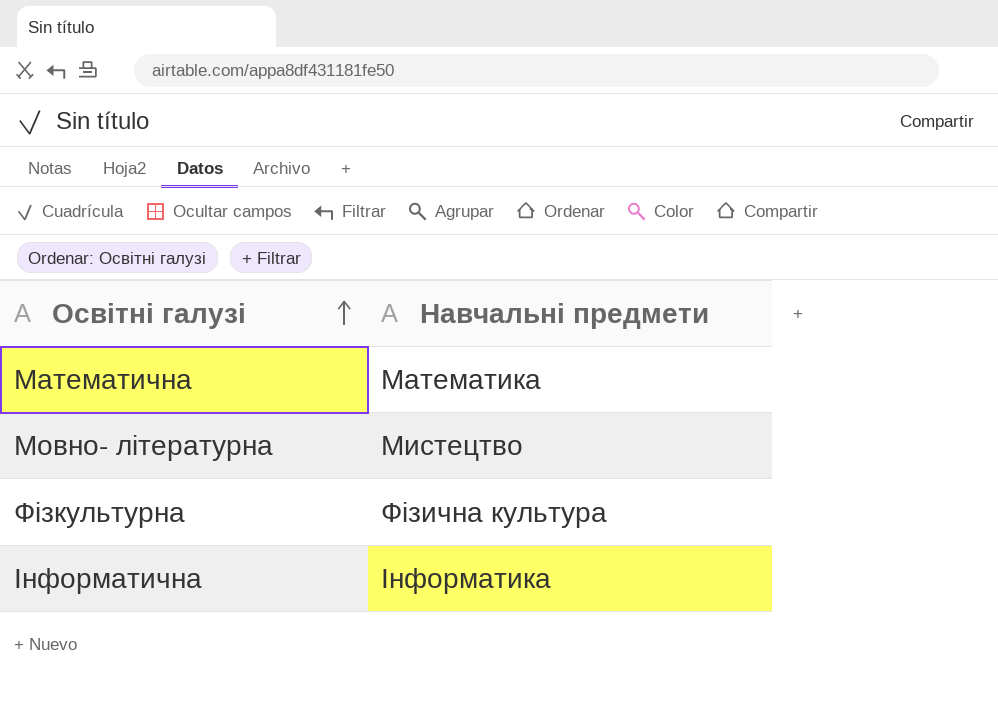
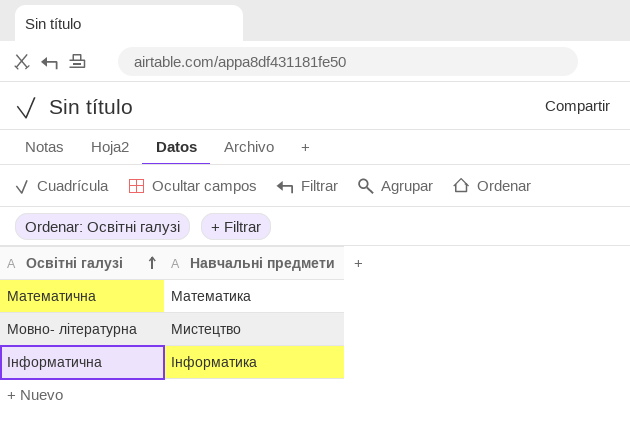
row Фізкультурна: Фізична культура -> none

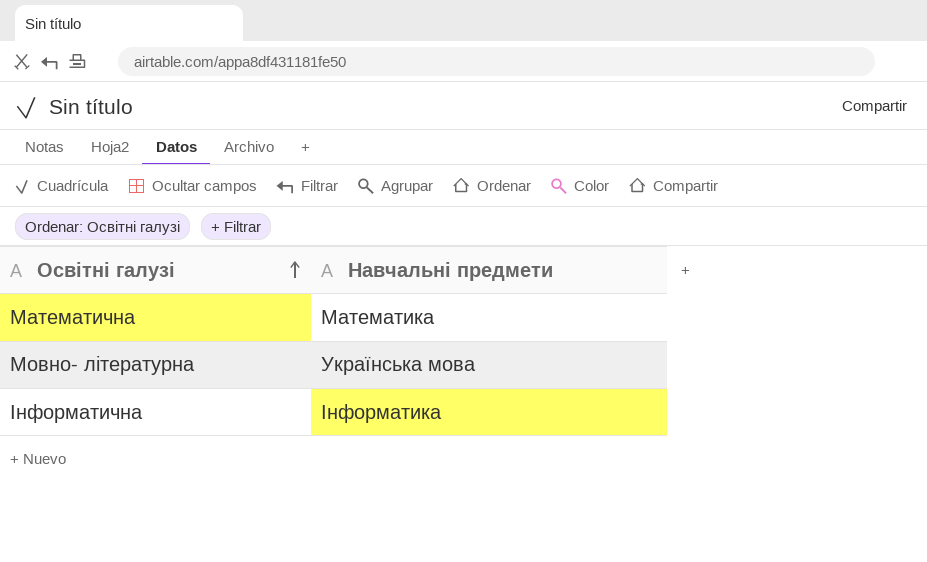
Мовно- літературна | Навчальні предмети: Мистецтво -> Українська мова

